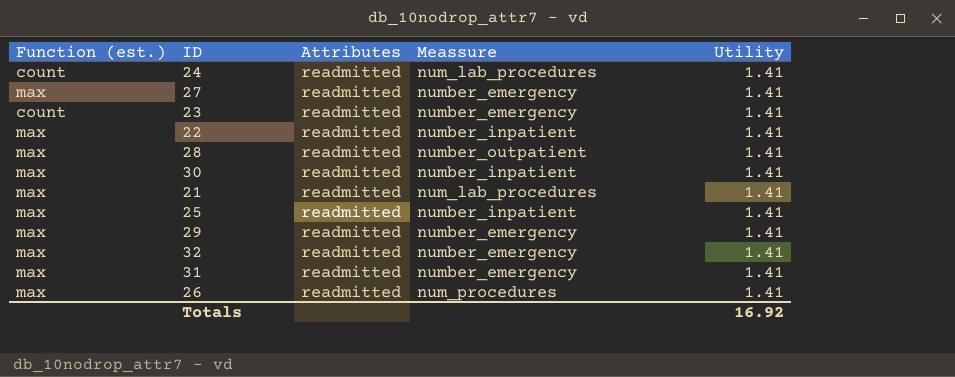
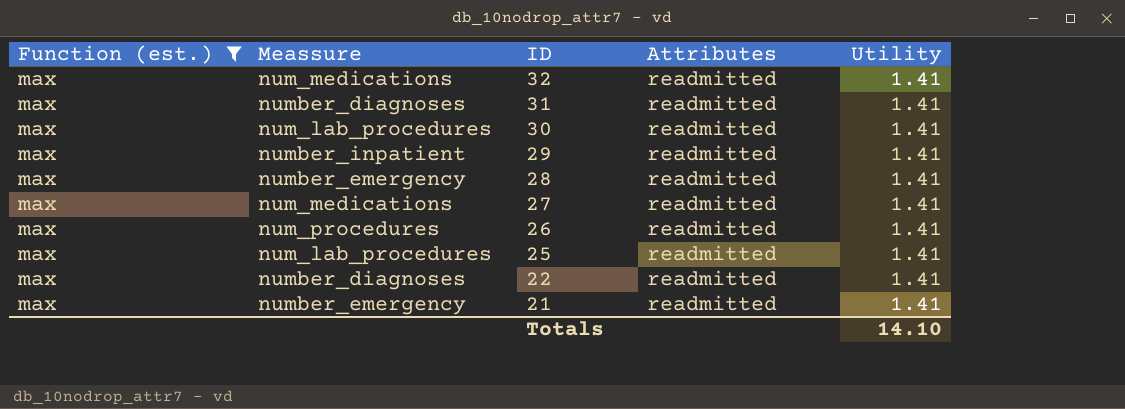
filter: none -> Function (est.) = max
row order: none -> ID descending
column Meassure | position: 4 -> 2
32 | Meassure: number_emergency -> num_medications
31 | Meassure: number_emergency -> number_diagnoses
30 | Meassure: number_inpatient -> num_lab_procedures
29 | Meassure: number_emergency -> number_inpatient
28 | Meassure: number_outpatient -> number_emergency
27 | Meassure: number_emergency -> num_medications
25 | Meassure: number_inpatient -> num_lab_procedures
22 | Meassure: number_inpatient -> number_diagnoses
21 | Meassure: num_lab_procedures -> number_emergency
Totals | Utility: 16.92 -> 14.10

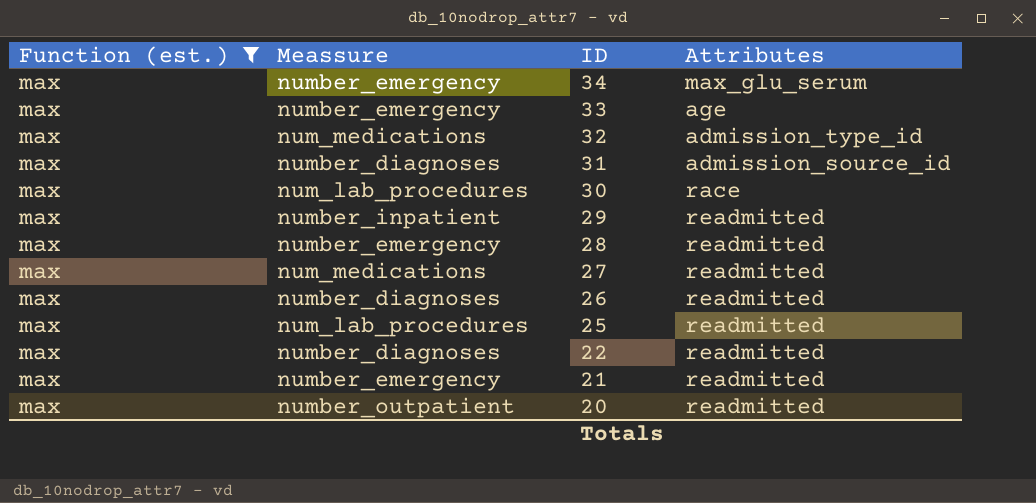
column Utility | position: 5 -> none
row 34: none -> max | number_emergency | max_glu_serum
row 33: none -> max | number_emergency | age
32 | Attributes: readmitted -> admission_type_id
31 | Attributes: readmitted -> admission_source_id
30 | Attributes: readmitted -> race
26 | Meassure: num_procedures -> number_diagnoses
row 20: none -> max | number_outpatient | readmitted

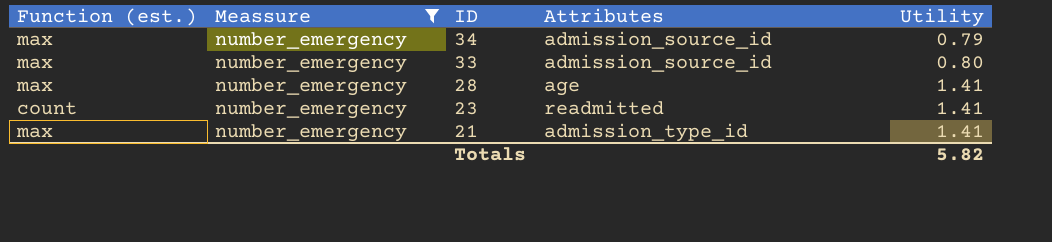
filter: Function (est.) = max -> Meassure = number_emergency
column Utility | position: none -> 5
34 | Attributes: max_glu_serum -> admission_source_id
33 | Attributes: age -> admission_source_id
28 | Attributes: readmitted -> age
21 | Attributes: readmitted -> admission_type_id

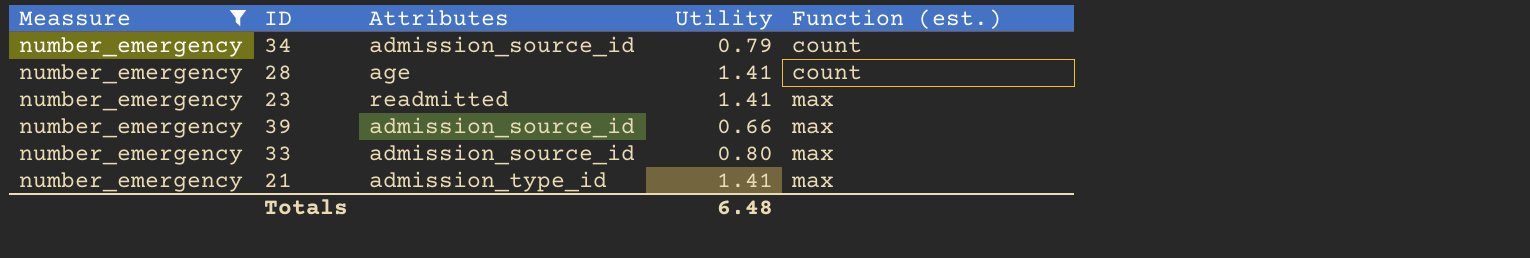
row order: ID descending -> Function (est.) ascending
column Function (est.) | position: 1 -> 5
34 | Function (est.): max -> count
28 | Function (est.): max -> count
23 | Function (est.): count -> max
row 39: none -> number_emergency | admission_source_id | 0.66 | max
Totals | Utility: 5.82 -> 6.48

